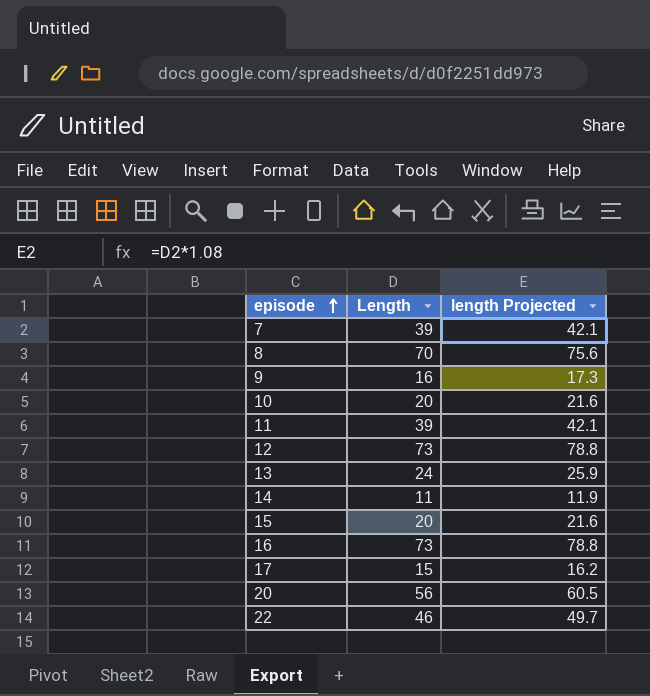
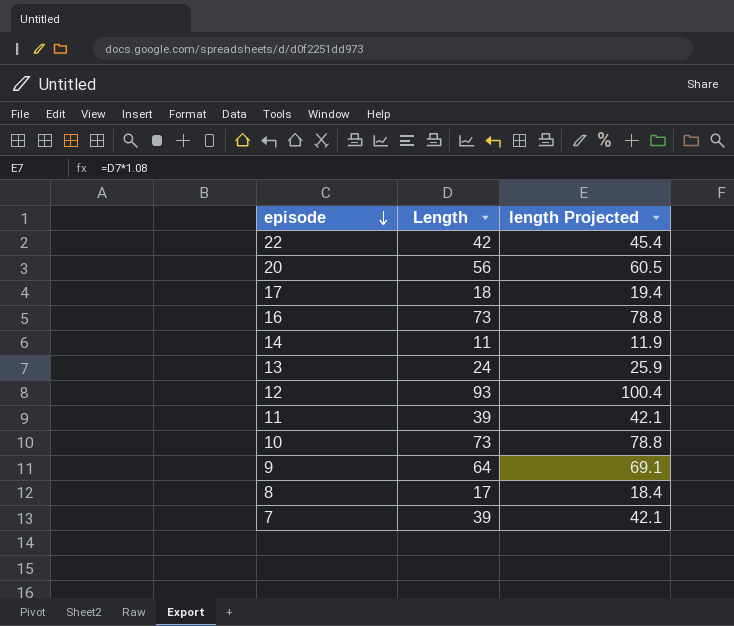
row order: episode ascending -> episode descending
row 15: 20 | 21.6 -> none
22 | Length: 46 -> 42
22 | length Projected: 49.7 -> 45.4
17 | Length: 15 -> 18
17 | length Projected: 16.2 -> 19.4
12 | Length: 73 -> 93
12 | length Projected: 78.8 -> 100.4
10 | Length: 20 -> 73
10 | length Projected: 21.6 -> 78.8
9 | Length: 16 -> 64
9 | length Projected: 17.3 -> 69.1
8 | Length: 70 -> 17
8 | length Projected: 75.6 -> 18.4

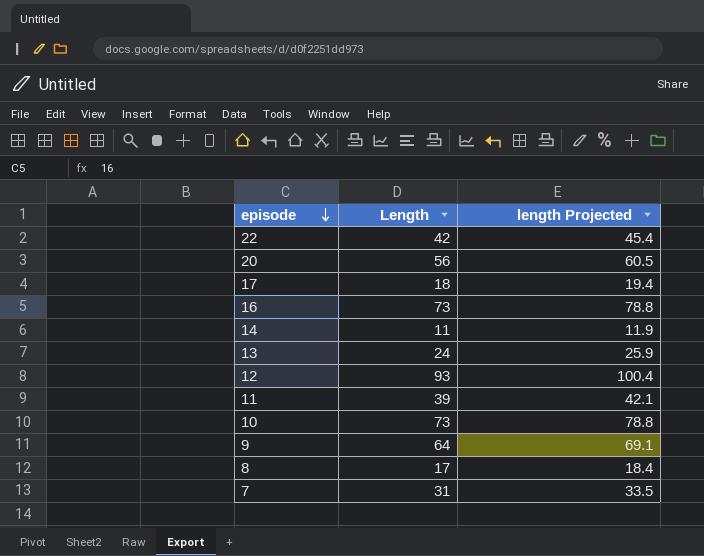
7 | Length: 39 -> 31
7 | length Projected: 42.1 -> 33.5

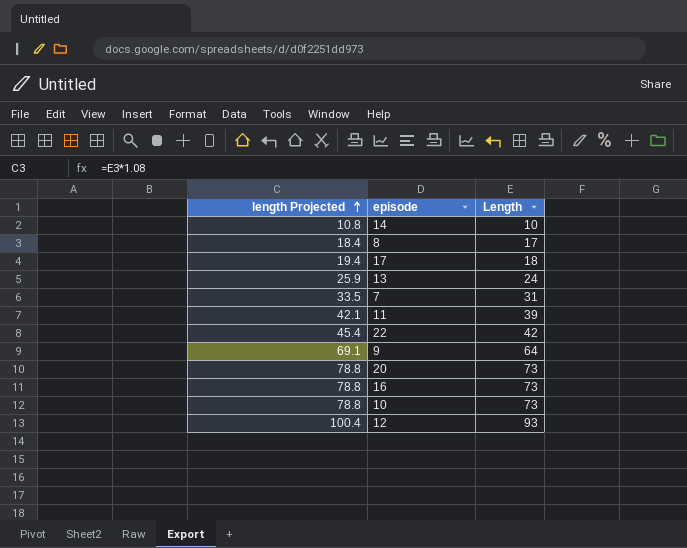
row order: episode descending -> length Projected ascending
column length Projected | position: 3 -> 1
14 | length Projected: 11.9 -> 10.8
14 | Length: 11 -> 10
20 | length Projected: 60.5 -> 78.8
20 | Length: 56 -> 73

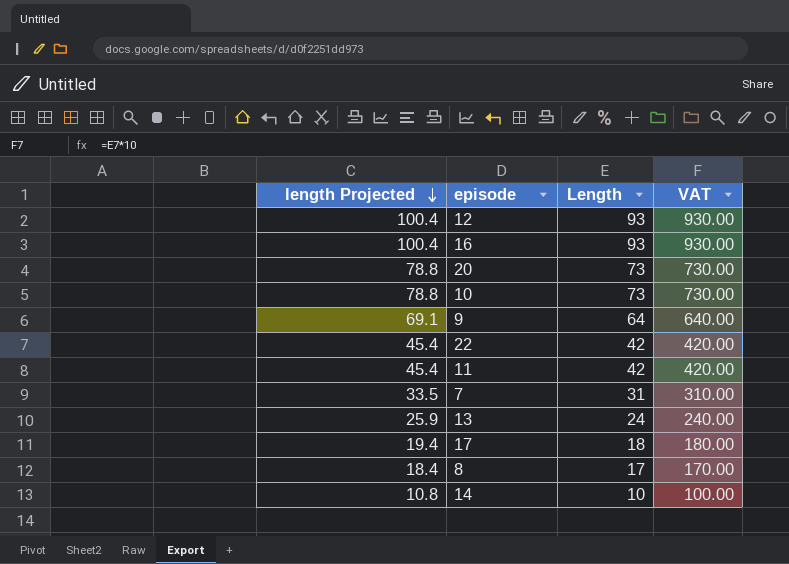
row order: length Projected ascending -> length Projected descending
column VAT | formula: none -> [Length] * 10
16 | length Projected: 78.8 -> 100.4
16 | Length: 73 -> 93
11 | length Projected: 42.1 -> 45.4
11 | Length: 39 -> 42

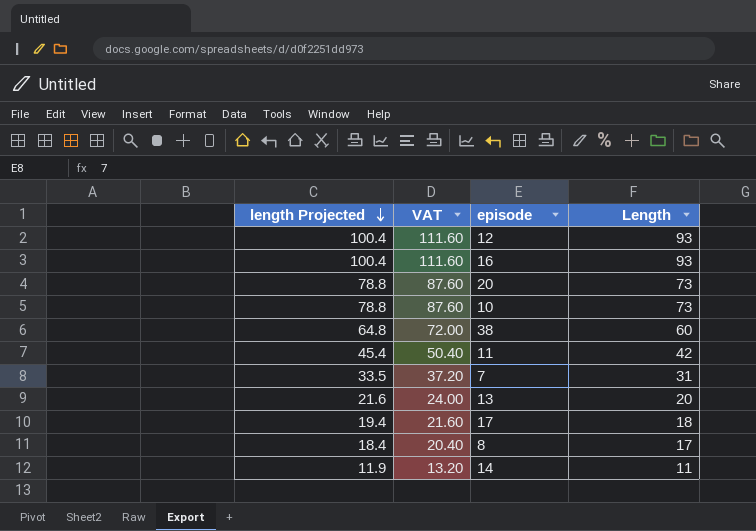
column VAT | formula: [Length] * 10 -> [Length] * 1.2
column VAT | position: 4 -> 2
row 9: 69.1 | 64 | 640.00 -> none
row 22: 45.4 | 42 | 420.00 -> none
row 38: none -> 64.8 | 72.00 | 60
13 | length Projected: 25.9 -> 21.6
13 | Length: 24 -> 20
14 | length Projected: 10.8 -> 11.9
14 | Length: 10 -> 11

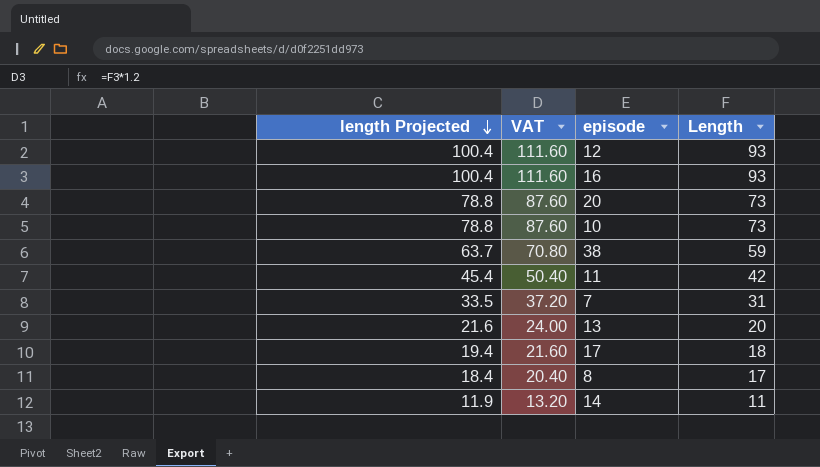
38 | length Projected: 64.8 -> 63.7
38 | VAT: 72.00 -> 70.80
38 | Length: 60 -> 59

